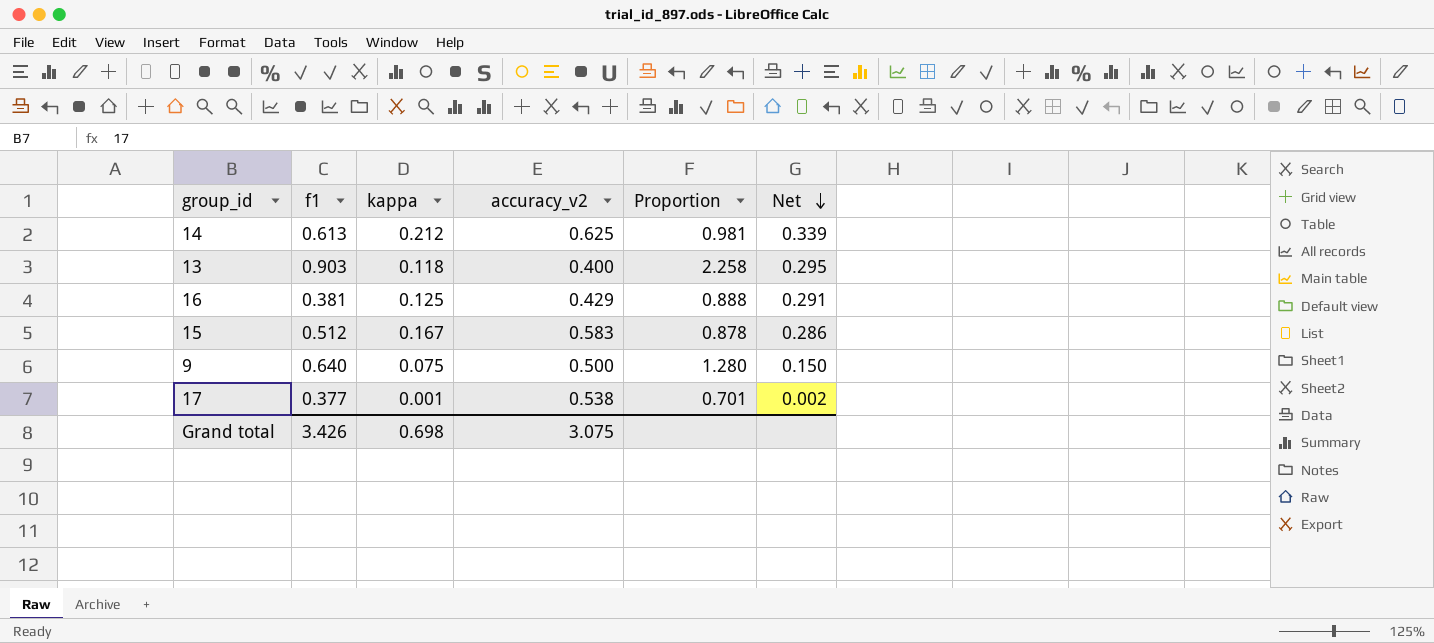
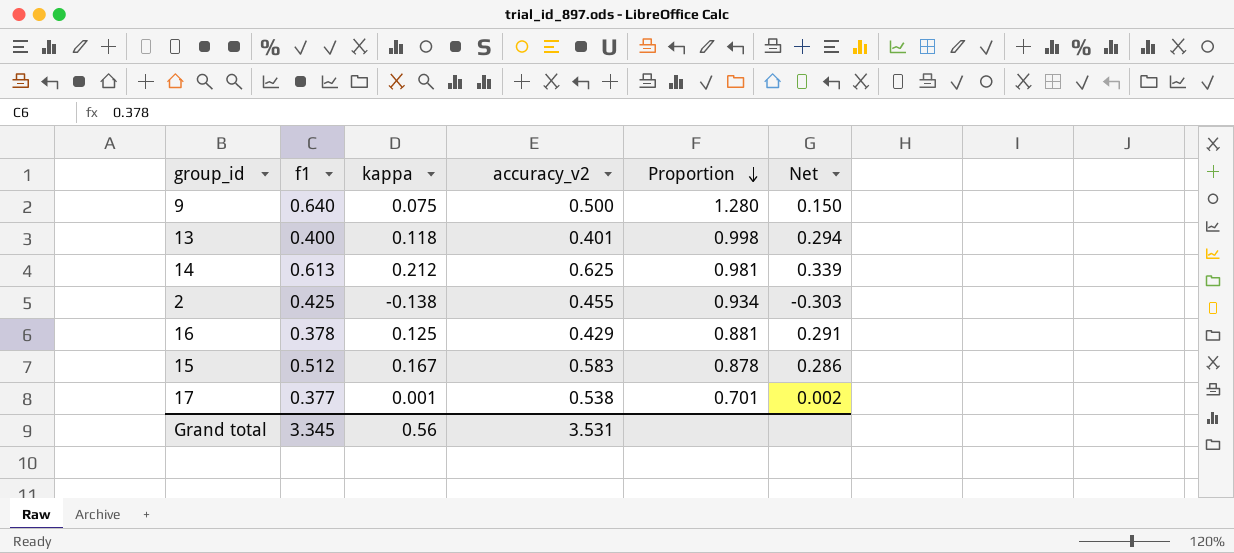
row order: Net descending -> Proportion descending
13 | f1: 0.903 -> 0.400
13 | accuracy_v2: 0.400 -> 0.401
13 | Proportion: 2.258 -> 0.998
13 | Net: 0.295 -> 0.294
row 2: none -> 0.425 | -0.138 | 0.455 | 0.934 | -0.303
16 | f1: 0.381 -> 0.378
16 | Proportion: 0.888 -> 0.881
Grand total | f1: 3.426 -> 3.345
Grand total | kappa: 0.698 -> 0.56
Grand total | accuracy_v2: 3.075 -> 3.531

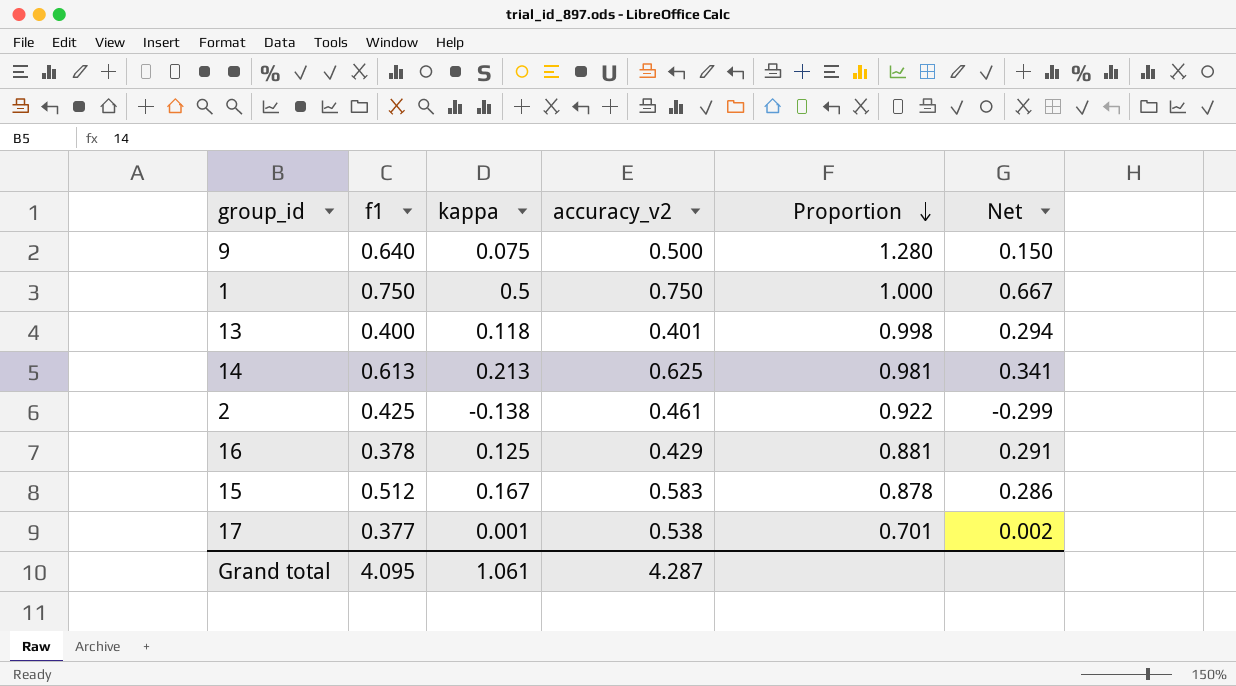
row 1: none -> 0.750 | 0.5 | 0.750 | 1.000 | 0.667
14 | kappa: 0.212 -> 0.213
14 | Net: 0.339 -> 0.341
2 | accuracy_v2: 0.455 -> 0.461
2 | Proportion: 0.934 -> 0.922
2 | Net: -0.303 -> -0.299
Grand total | f1: 3.345 -> 4.095
Grand total | kappa: 0.56 -> 1.061
Grand total | accuracy_v2: 3.531 -> 4.287

